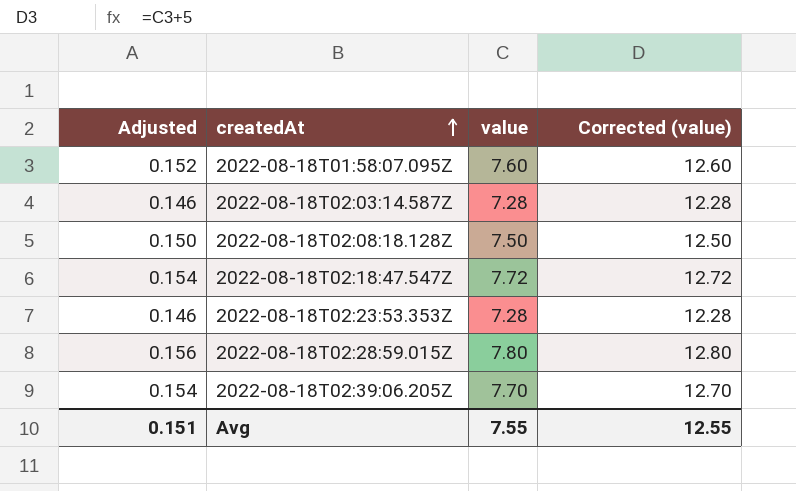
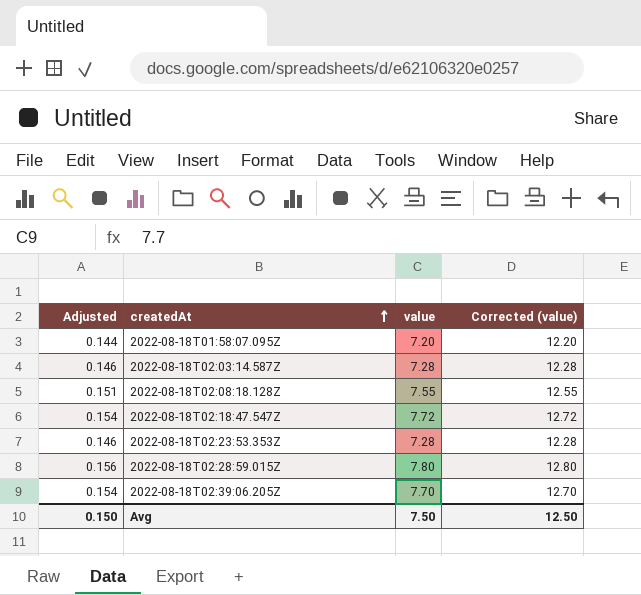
2022-08-18T01:58:07.095Z | Adjusted: 0.152 -> 0.144
2022-08-18T01:58:07.095Z | value: 7.60 -> 7.20
2022-08-18T01:58:07.095Z | Corrected (value): 12.60 -> 12.20
2022-08-18T02:08:18.128Z | Adjusted: 0.150 -> 0.151
2022-08-18T02:08:18.128Z | value: 7.50 -> 7.55
2022-08-18T02:08:18.128Z | Corrected (value): 12.50 -> 12.55
Avg | Adjusted: 0.151 -> 0.150
Avg | value: 7.55 -> 7.50
Avg | Corrected (value): 12.55 -> 12.50

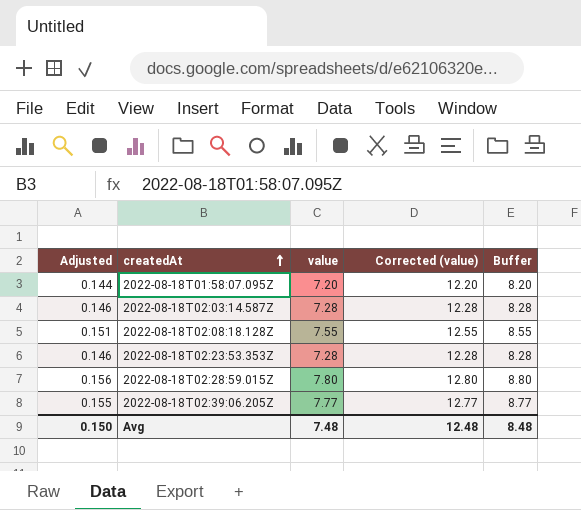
column Buffer | formula: none -> [value] + 1
row 2022-08-18T02:18:47.547Z: 0.154 | 7.72 | 12.72 -> none
2022-08-18T02:39:06.205Z | Adjusted: 0.154 -> 0.155
2022-08-18T02:39:06.205Z | value: 7.70 -> 7.77
2022-08-18T02:39:06.205Z | Corrected (value): 12.70 -> 12.77
Avg | value: 7.50 -> 7.48
Avg | Corrected (value): 12.50 -> 12.48

